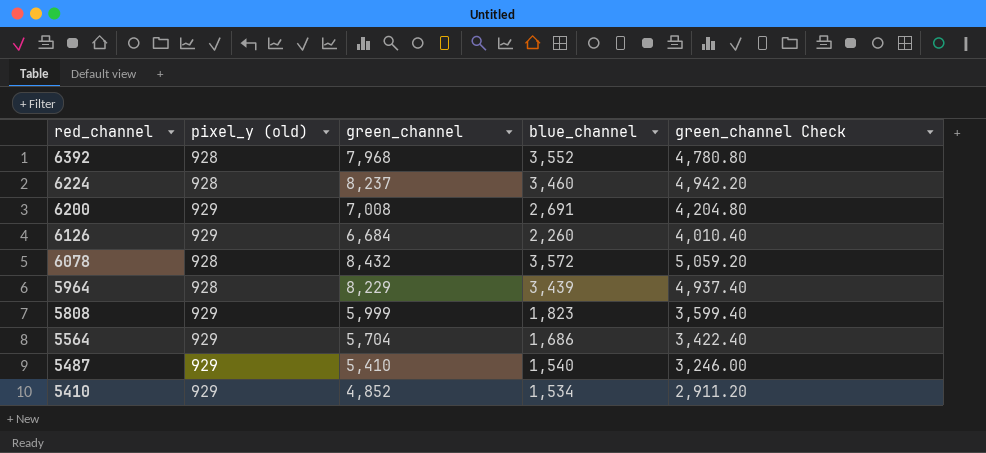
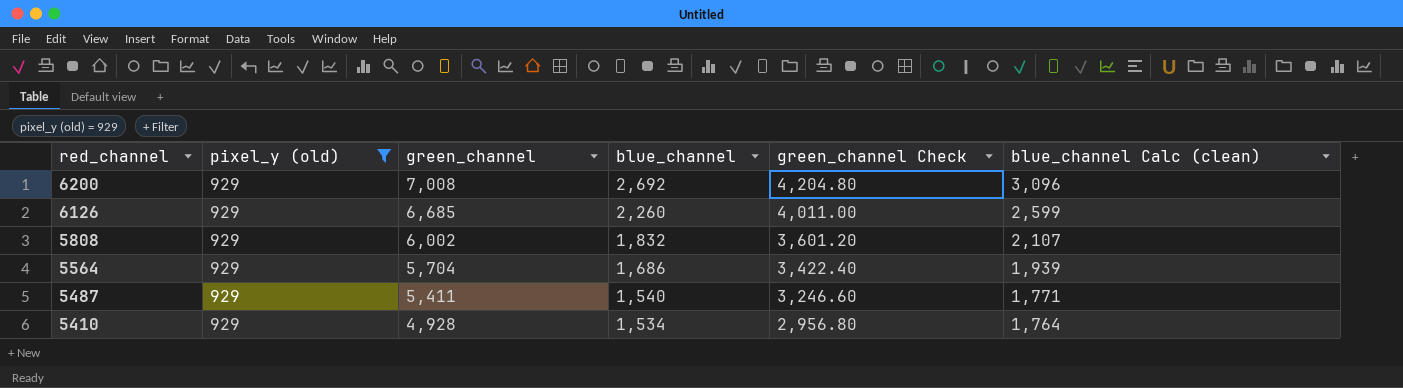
filter: none -> pixel_y (old) = 929
column blue_channel Calc (clean) | formula: none -> [blue_channel] * 1.15
6200 | blue_channel: 2,691 -> 2,692
6126 | green_channel: 6,684 -> 6,685
6126 | green_channel Check: 4,010.40 -> 4,011.00
5808 | green_channel: 5,999 -> 6,002
5808 | blue_channel: 1,823 -> 1,832
5808 | green_channel Check: 3,599.40 -> 3,601.20
5487 | green_channel: 5,410 -> 5,411
5487 | green_channel Check: 3,246.00 -> 3,246.60
5410 | green_channel: 4,852 -> 4,928
5410 | green_channel Check: 2,911.20 -> 2,956.80

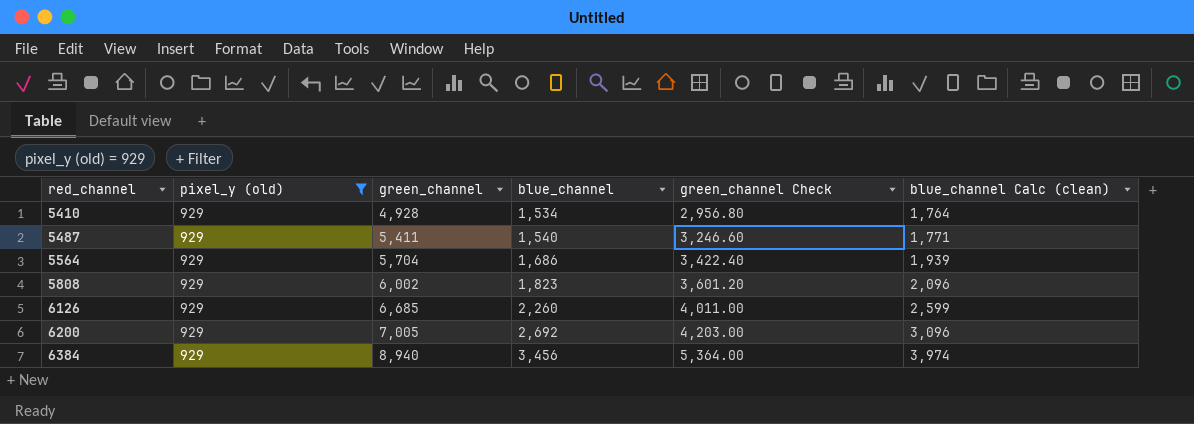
row order: red_channel descending -> red_channel ascending
5808 | blue_channel: 1,832 -> 1,823
5808 | blue_channel Calc (clean): 2,107 -> 2,096
6200 | green_channel: 7,008 -> 7,005
6200 | green_channel Check: 4,204.80 -> 4,203.00
row 6384: none -> 929 | 8,940 | 3,456 | 5,364.00 | 3,974

